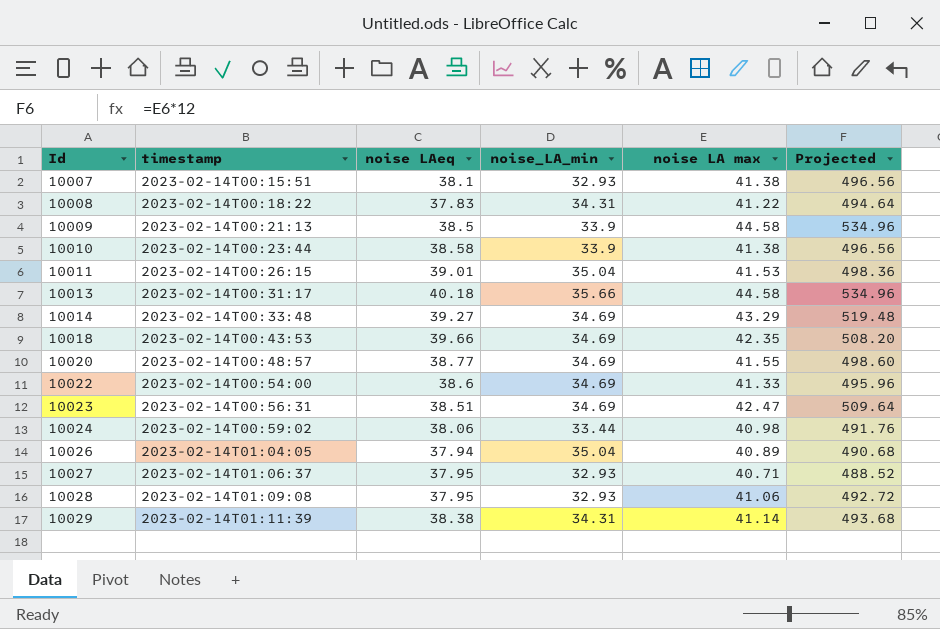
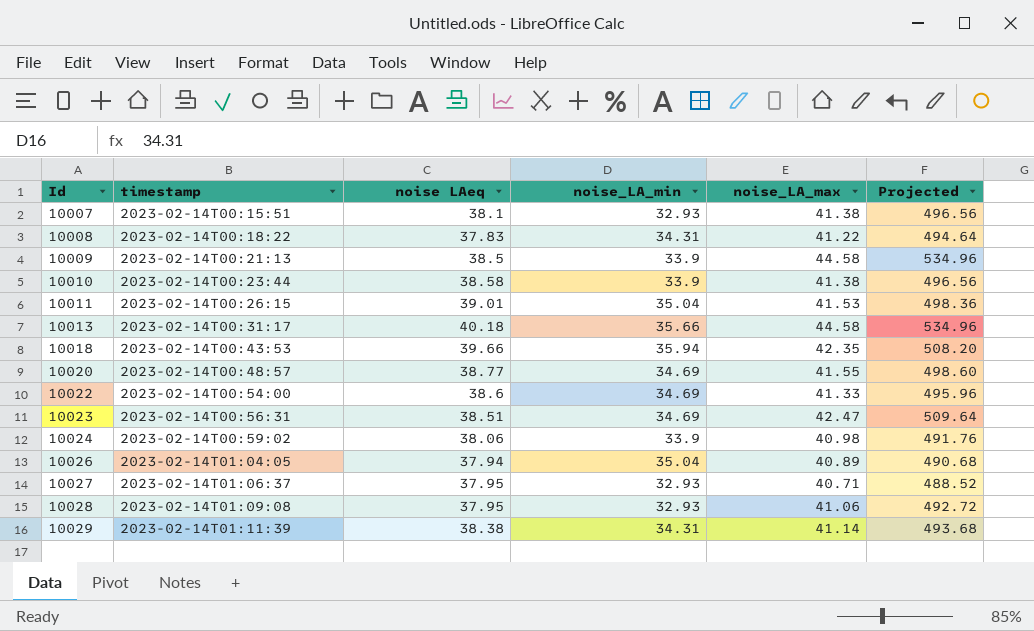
column name: noise LA max -> noise_LA_max
row 10014: 2023-02-14T00:33:48 | 39.27 | 34.69 | 43.29 | 519.48 -> none
10018 | noise_LA_min: 34.69 -> 35.94
10024 | noise_LA_min: 33.44 -> 33.9

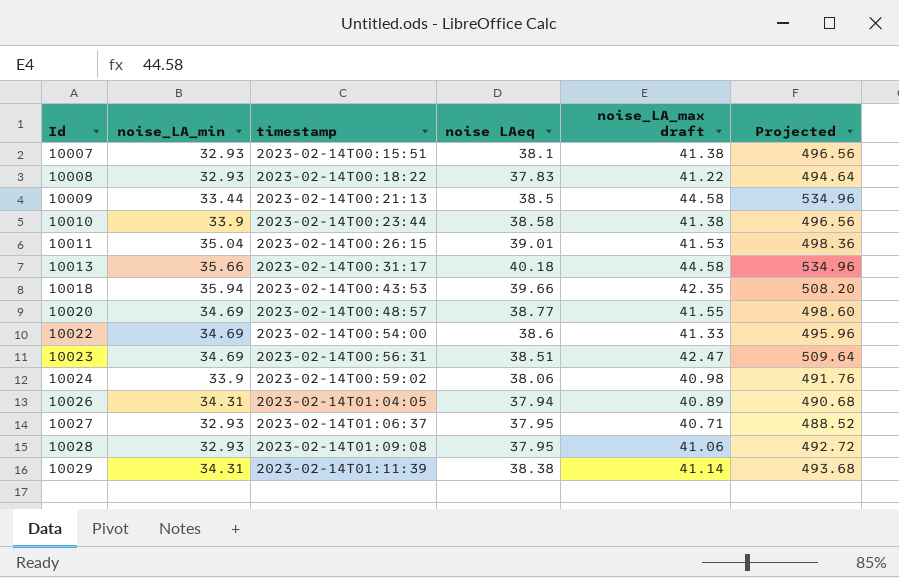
column noise_LA_min | position: 4 -> 2
column name: noise_LA_max -> noise_LA_max draft
10008 | noise_LA_min: 34.31 -> 32.93
10009 | noise_LA_min: 33.9 -> 33.44
10026 | noise_LA_min: 35.04 -> 34.31

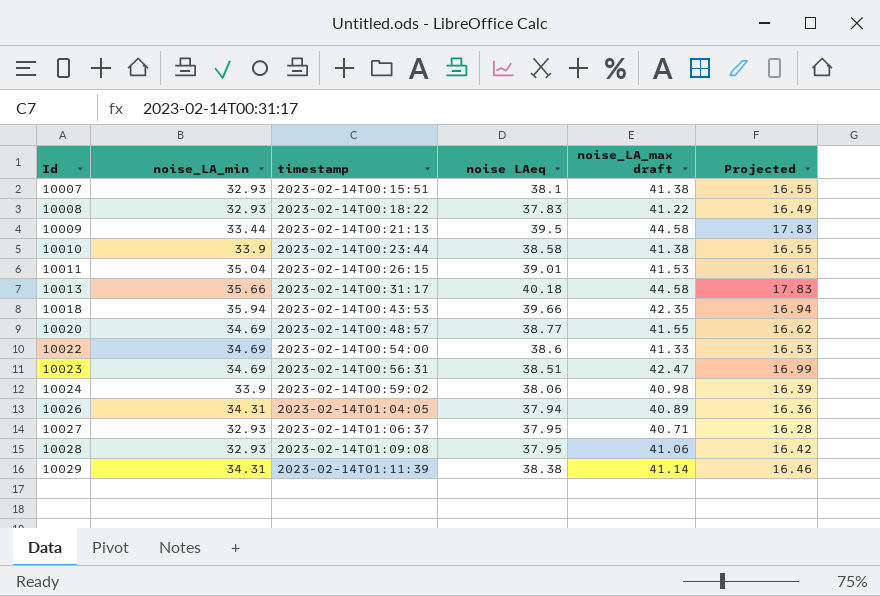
column Projected | formula: [noise_LA_max draft] * 12 -> [noise_LA_max draft] * 0.4
10009 | noise LAeq: 38.5 -> 39.5

